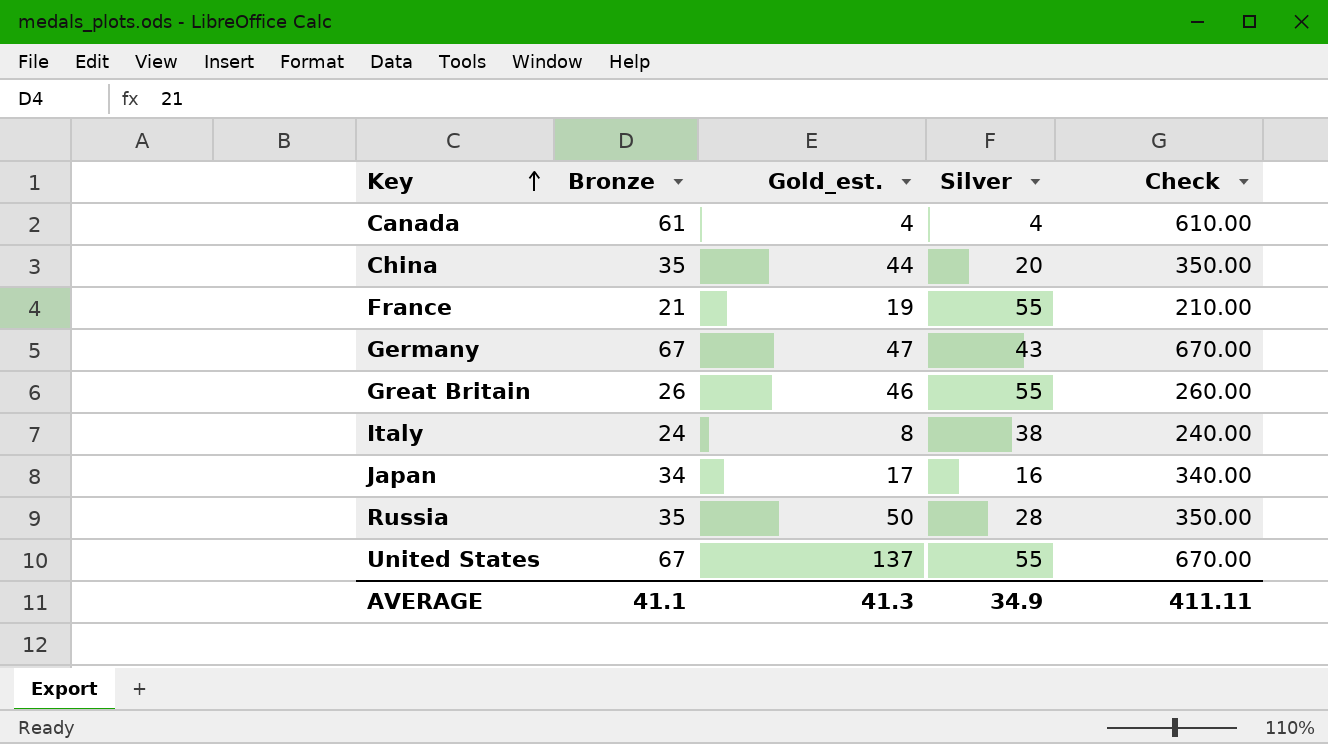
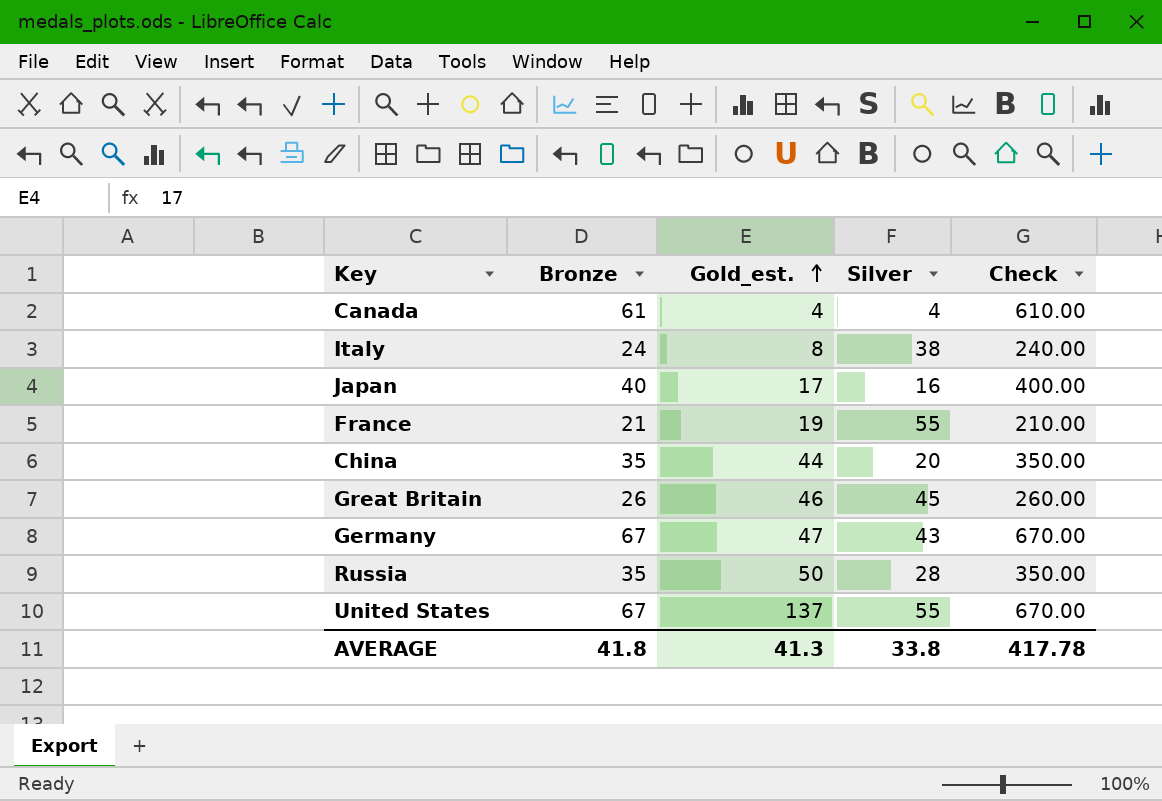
row order: Key ascending -> Gold_est. ascending
Japan | Bronze: 34 -> 40
Japan | Check: 340.00 -> 400.00
Great Britain | Silver: 55 -> 45
AVERAGE | Bronze: 41.1 -> 41.8
AVERAGE | Silver: 34.9 -> 33.8
AVERAGE | Check: 411.11 -> 417.78

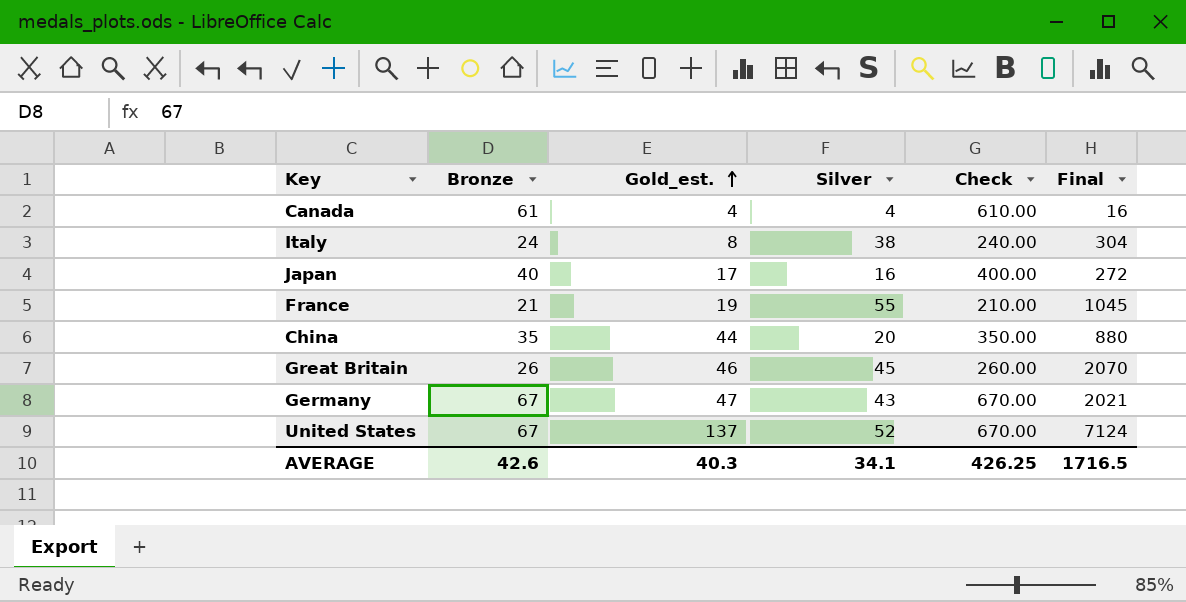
column Final | formula: none -> [Gold_est.] * [Silver]
row Russia: 35 | 50 | 28 | 350.00 -> none
United States | Silver: 55 -> 52
AVERAGE | Bronze: 41.8 -> 42.6
AVERAGE | Gold_est.: 41.3 -> 40.3
AVERAGE | Silver: 33.8 -> 34.1
AVERAGE | Check: 417.78 -> 426.25

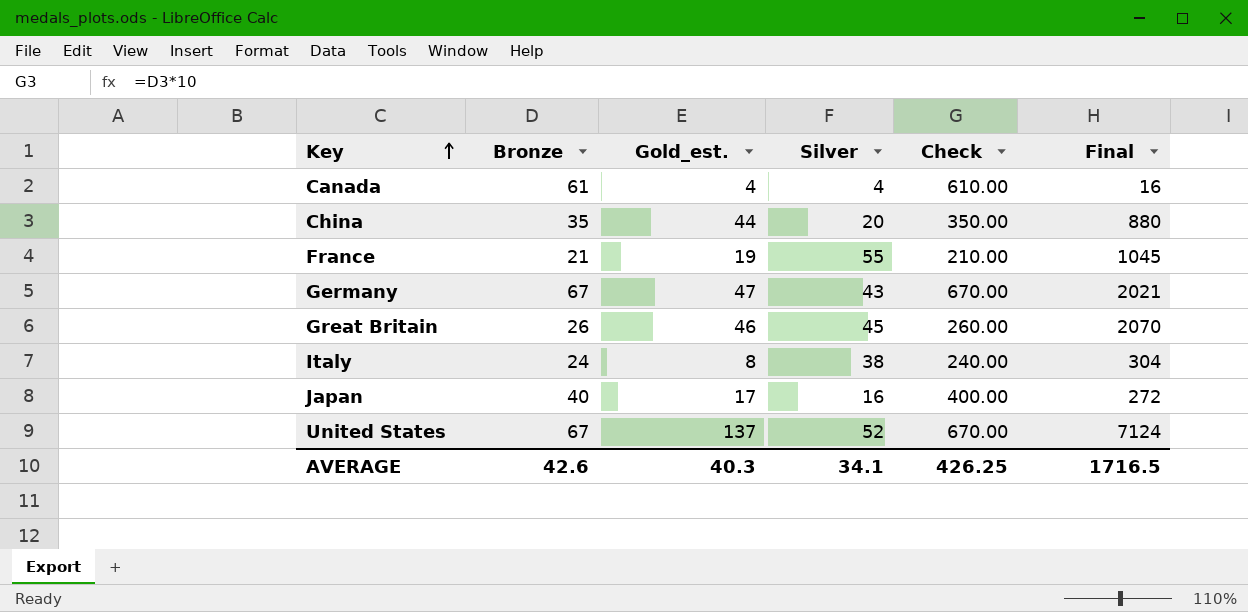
row order: Gold_est. ascending -> Key ascending

